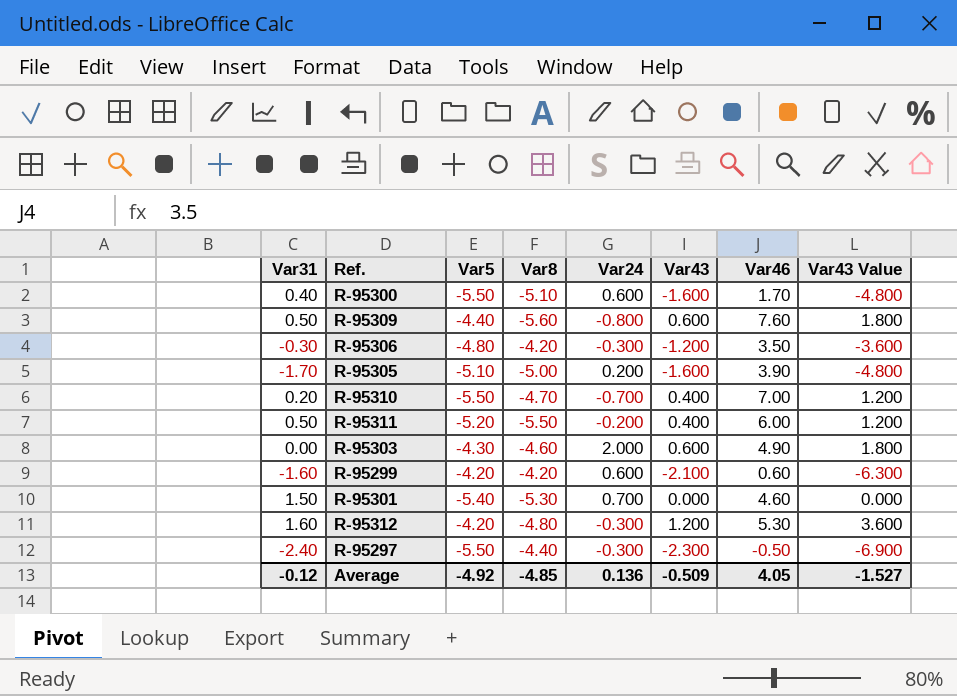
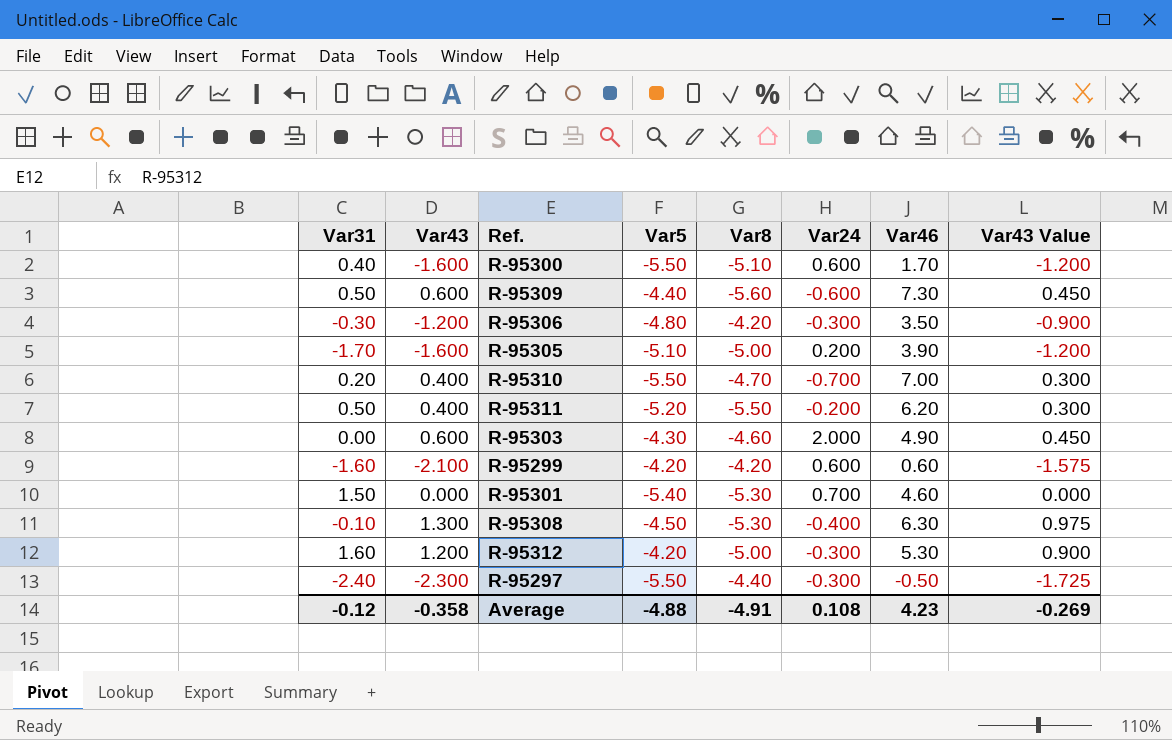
column Var43 | position: 6 -> 2
column Var43 Value | formula: [Var43] * 3 -> [Var43] * 0.75
R-95309 | Var24: -0.800 -> -0.600
R-95309 | Var46: 7.60 -> 7.30
R-95311 | Var46: 6.00 -> 6.20
row R-95308: none -> -0.10 | 1.300 | -4.50 | -5.30 | -0.400 | 6.30 | 0.975
R-95312 | Var8: -4.80 -> -5.00
Average | Var43: -0.509 -> -0.358
Average | Var5: -4.92 -> -4.88
Average | Var8: -4.85 -> -4.91
Average | Var24: 0.136 -> 0.108
Average | Var46: 4.05 -> 4.23
Average | Var43 Value: -1.527 -> -0.269

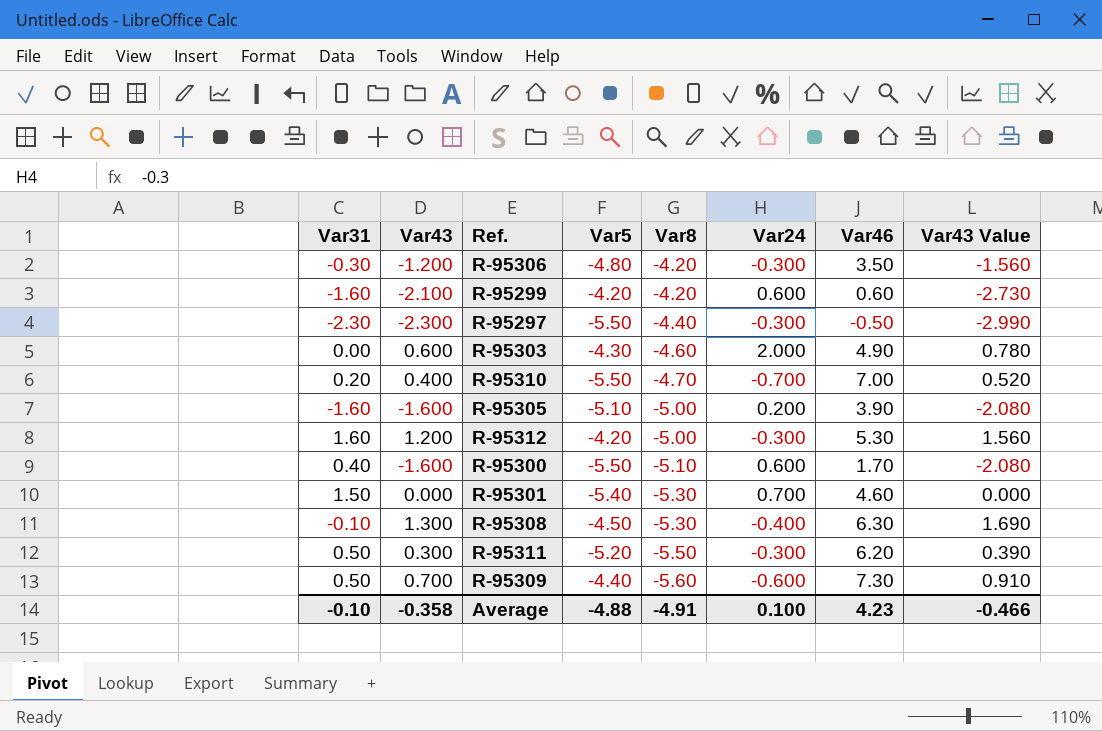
row order: none -> Var8 descending
column Var43 Value | formula: [Var43] * 0.75 -> [Var43] * 1.3
R-95297 | Var31: -2.40 -> -2.30
R-95305 | Var31: -1.70 -> -1.60
R-95311 | Var43: 0.400 -> 0.300
R-95311 | Var24: -0.200 -> -0.300
R-95309 | Var43: 0.600 -> 0.700
Average | Var31: -0.12 -> -0.10
Average | Var24: 0.108 -> 0.100
Average | Var43 Value: -0.269 -> -0.466

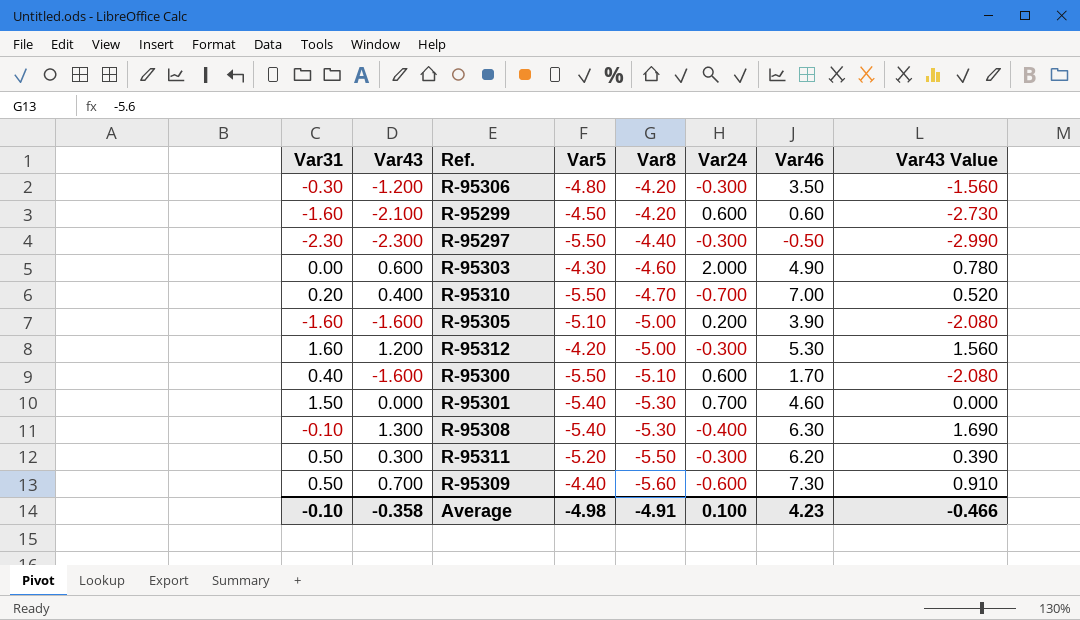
R-95299 | Var5: -4.20 -> -4.50
R-95308 | Var5: -4.50 -> -5.40
Average | Var5: -4.88 -> -4.98

